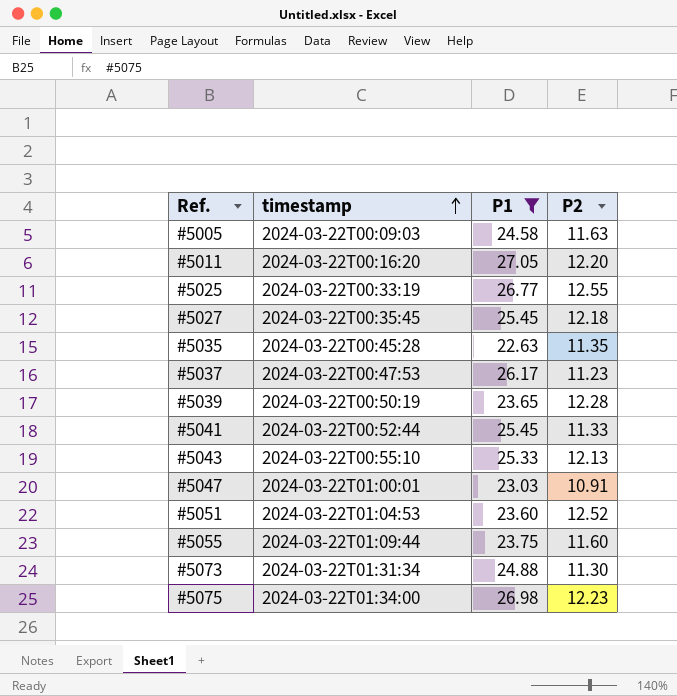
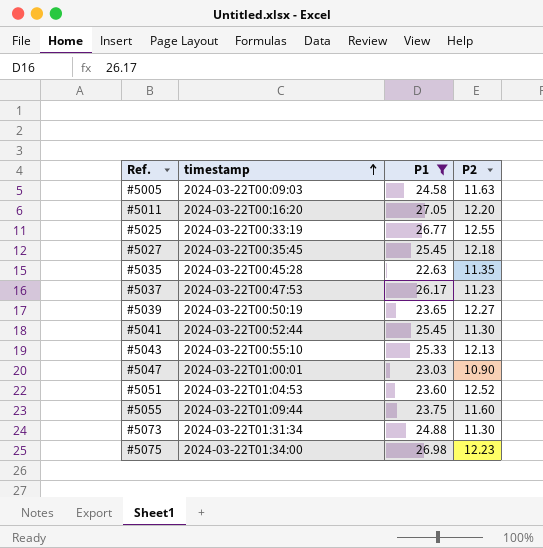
#5039 | P2: 12.28 -> 12.27
#5041 | P2: 11.33 -> 11.30
#5047 | P2: 10.91 -> 10.90

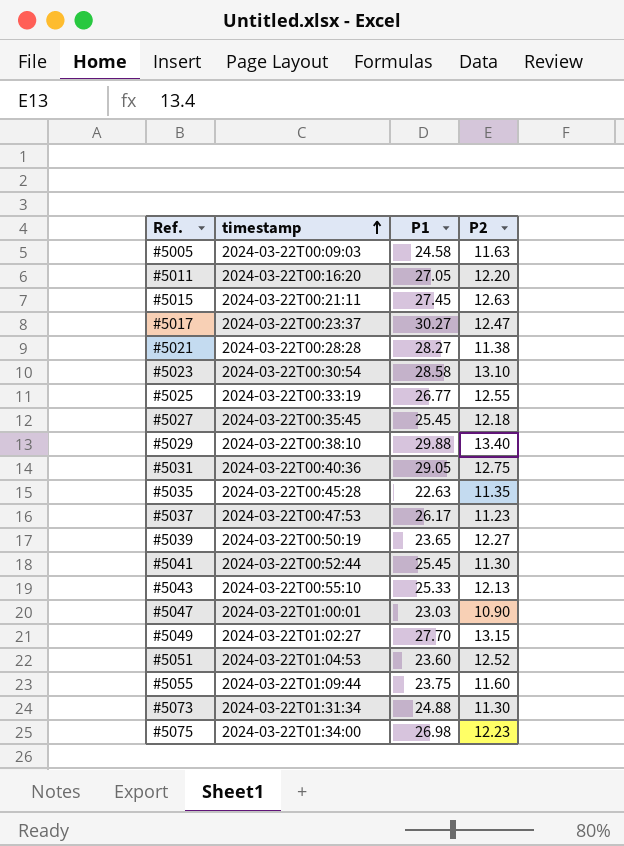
filter: P1 <= 27.05 -> none

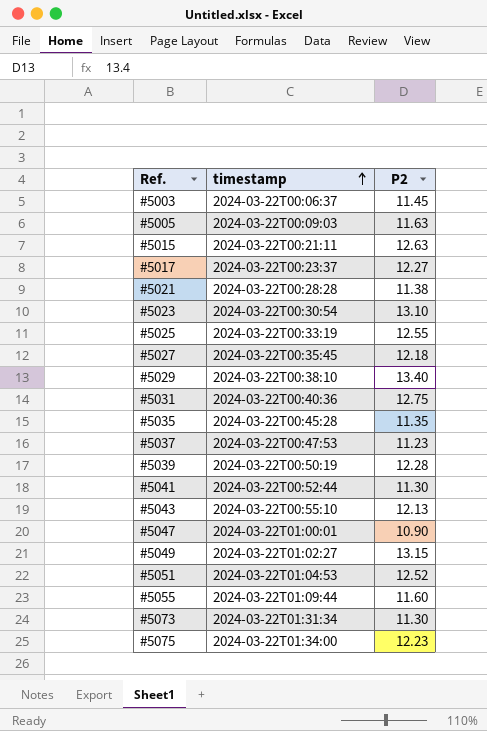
column P1 | position: 3 -> none
row #5011: 2024-03-22T00:16:20 | 27.05 | 12.20 -> none
row #5003: none -> 2024-03-22T00:06:37 | 11.45
#5017 | P2: 12.47 -> 12.27
#5039 | P2: 12.27 -> 12.28

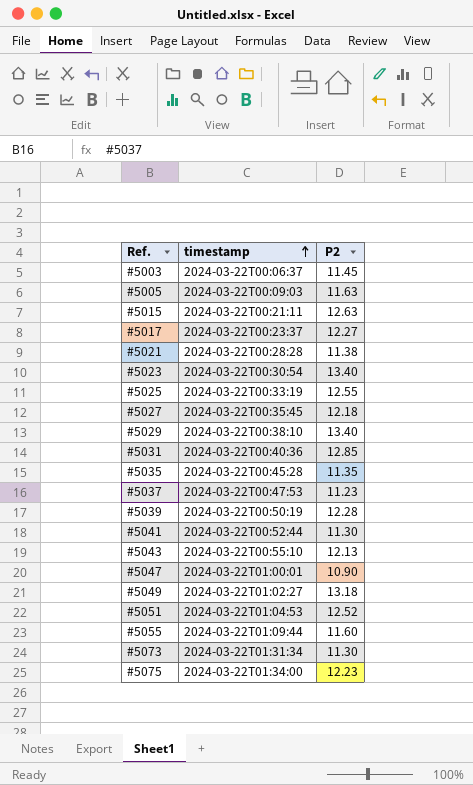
#5023 | P2: 13.10 -> 13.40
#5031 | P2: 12.75 -> 12.85
#5049 | P2: 13.15 -> 13.18

